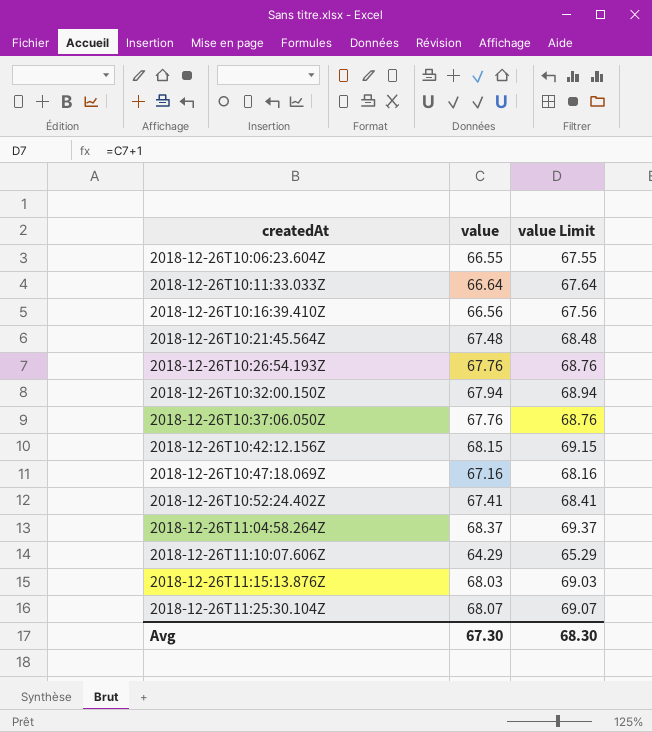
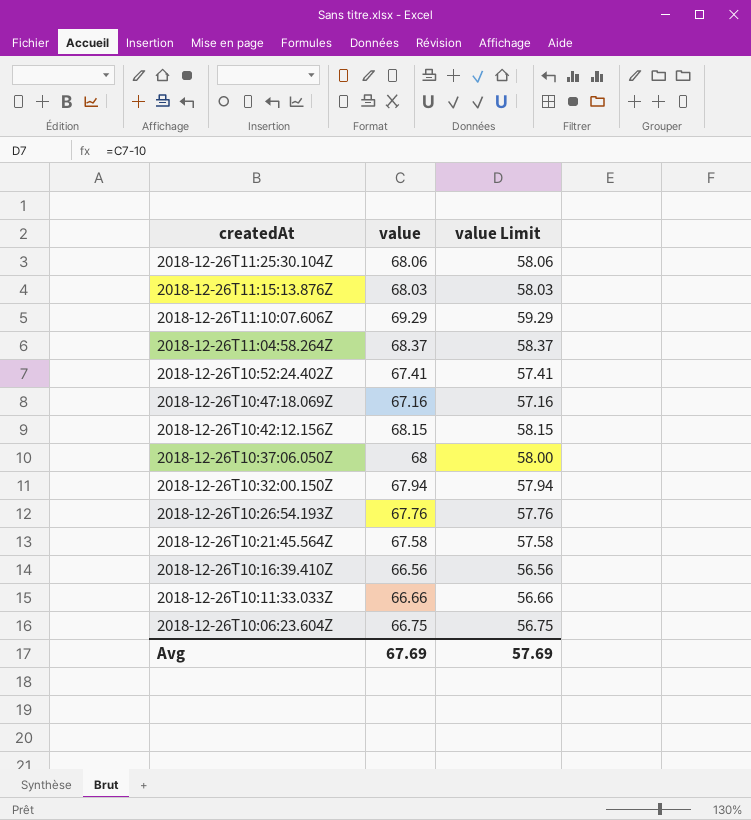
row order: createdAt ascending -> createdAt descending
column value Limit | formula: [value] + 1 -> [value] - 10
2018-12-26T11:25:30.104Z | value: 68.07 -> 68.06
2018-12-26T11:10:07.606Z | value: 64.29 -> 69.29
2018-12-26T10:37:06.050Z | value: 67.76 -> 68
2018-12-26T10:21:45.564Z | value: 67.48 -> 67.58
2018-12-26T10:11:33.033Z | value: 66.64 -> 66.66
2018-12-26T10:06:23.604Z | value: 66.55 -> 66.75
Avg | value: 67.30 -> 67.69
Avg | value Limit: 68.30 -> 57.69

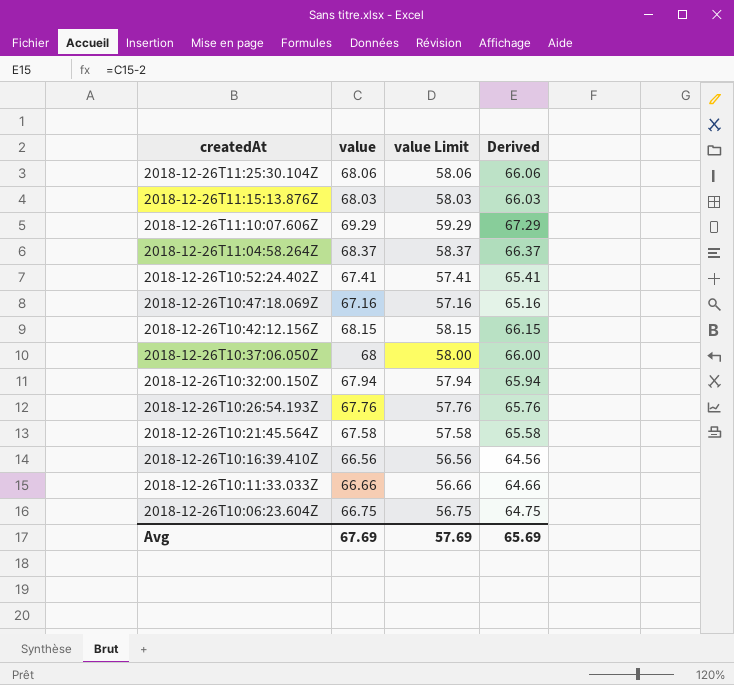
column Derived | formula: none -> [value] - 2

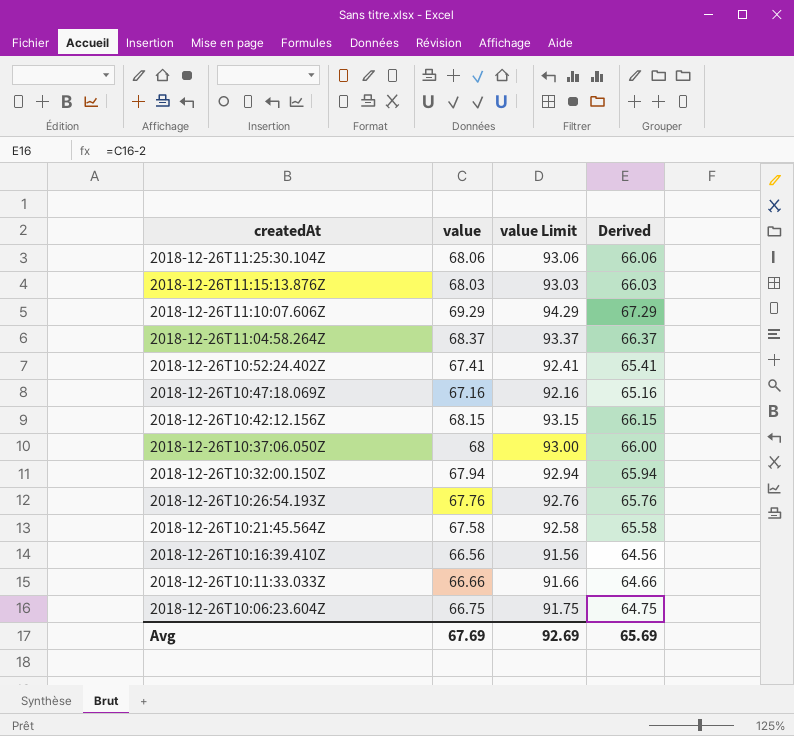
column value Limit | formula: [value] - 10 -> [value] + 25
Avg | value Limit: 57.69 -> 92.69

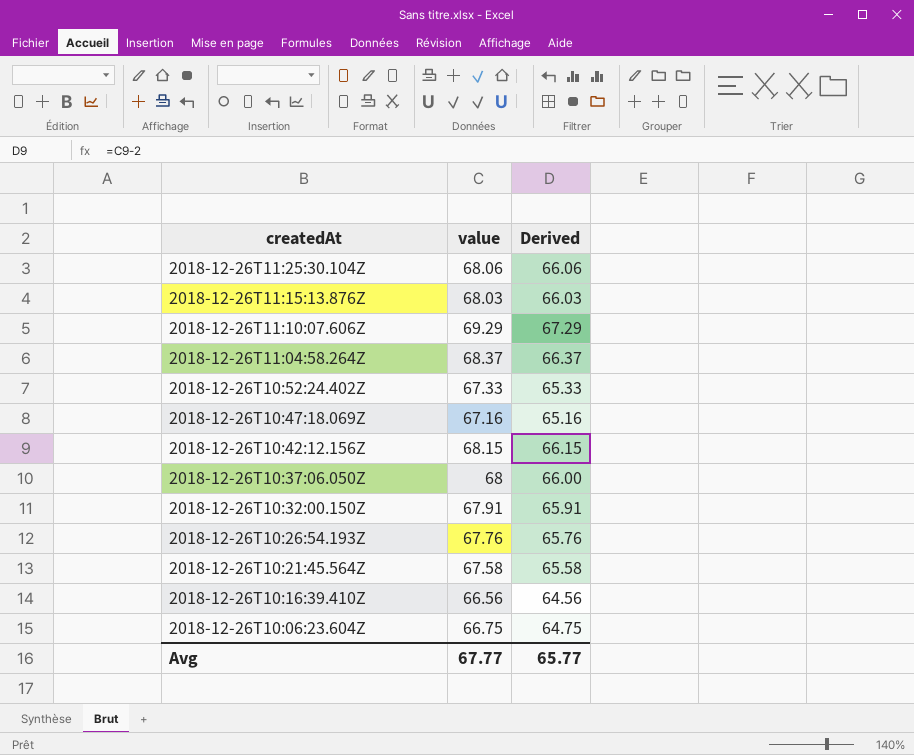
column value Limit | formula: [value] + 25 -> none
row 2018-12-26T10:11:33.033Z: 66.66 | 91.66 | 64.66 -> none
2018-12-26T10:52:24.402Z | value: 67.41 -> 67.33
2018-12-26T10:52:24.402Z | Derived: 65.41 -> 65.33
2018-12-26T10:32:00.150Z | value: 67.94 -> 67.91
2018-12-26T10:32:00.150Z | Derived: 65.94 -> 65.91
Avg | value: 67.69 -> 67.77
Avg | Derived: 65.69 -> 65.77

